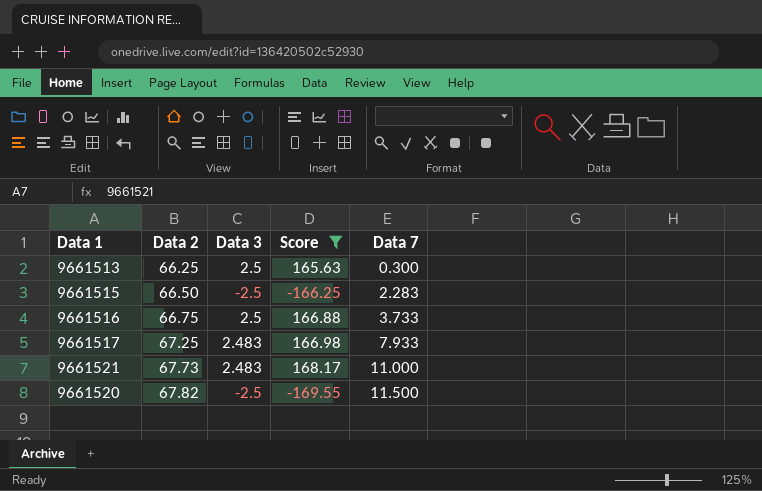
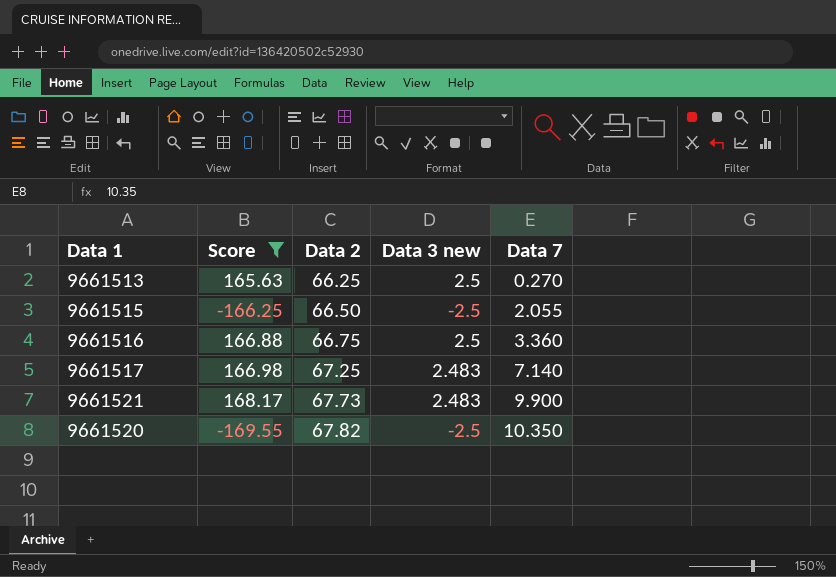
column Score | position: 4 -> 2
column name: Data 3 -> Data 3 new
9661513 | Data 7: 0.300 -> 0.270
9661515 | Data 7: 2.283 -> 2.055
9661516 | Data 7: 3.733 -> 3.360
9661517 | Data 7: 7.933 -> 7.140
9661521 | Data 7: 11.000 -> 9.900
9661520 | Data 7: 11.500 -> 10.350

